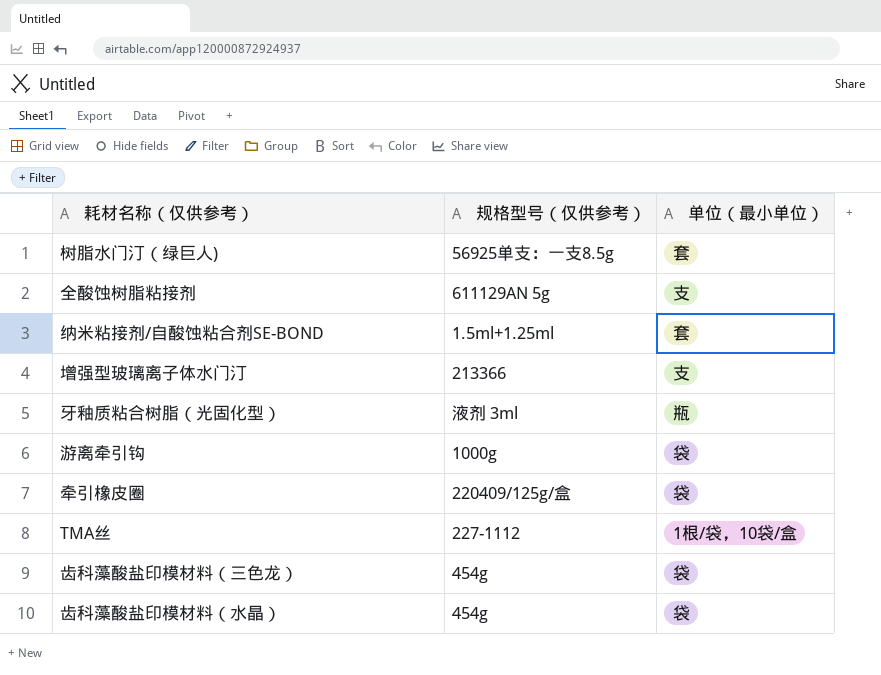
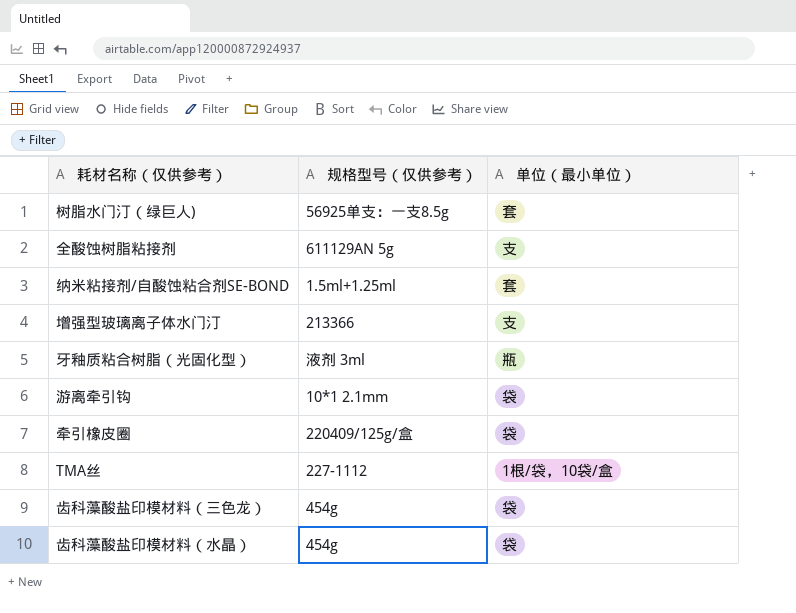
游离牵引钩 | 规格型号（仅供参考）: 1000g -> 10*1 2.1mm

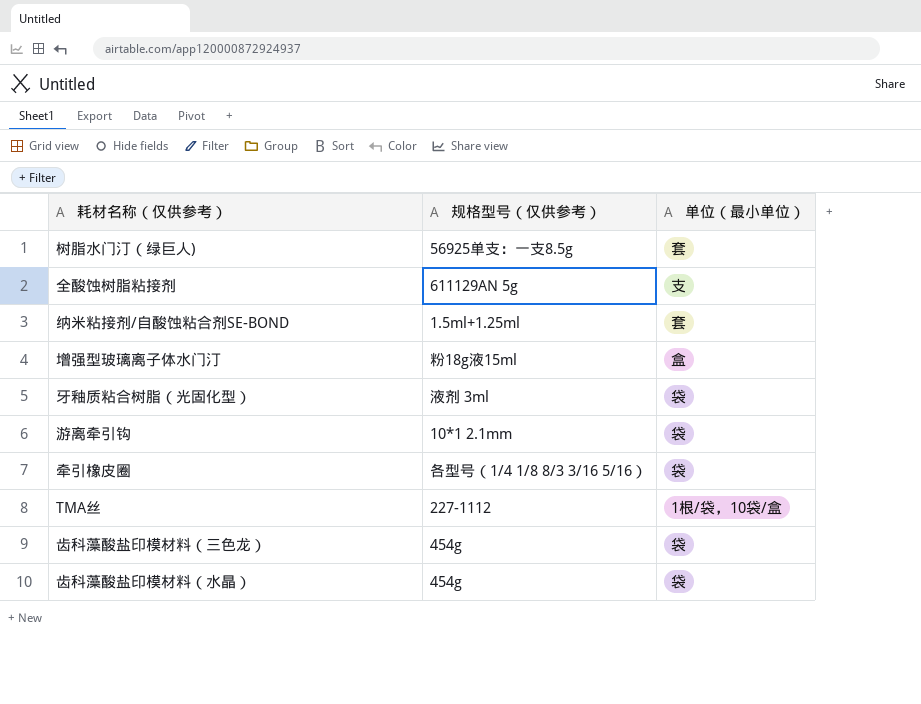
增强型玻璃离子体水门汀 | 规格型号（仅供参考）: 213366 -> 粉18g液15ml
增强型玻璃离子体水门汀 | 单位（最小单位）: 支 -> 盒
牙釉质粘合树脂（光固化型） | 单位（最小单位）: 瓶 -> 袋
牵引橡皮圈 | 规格型号（仅供参考）: 220409/125g/盒 -> 各型号（1/4 1/8 8/3 3/16 5/16）

